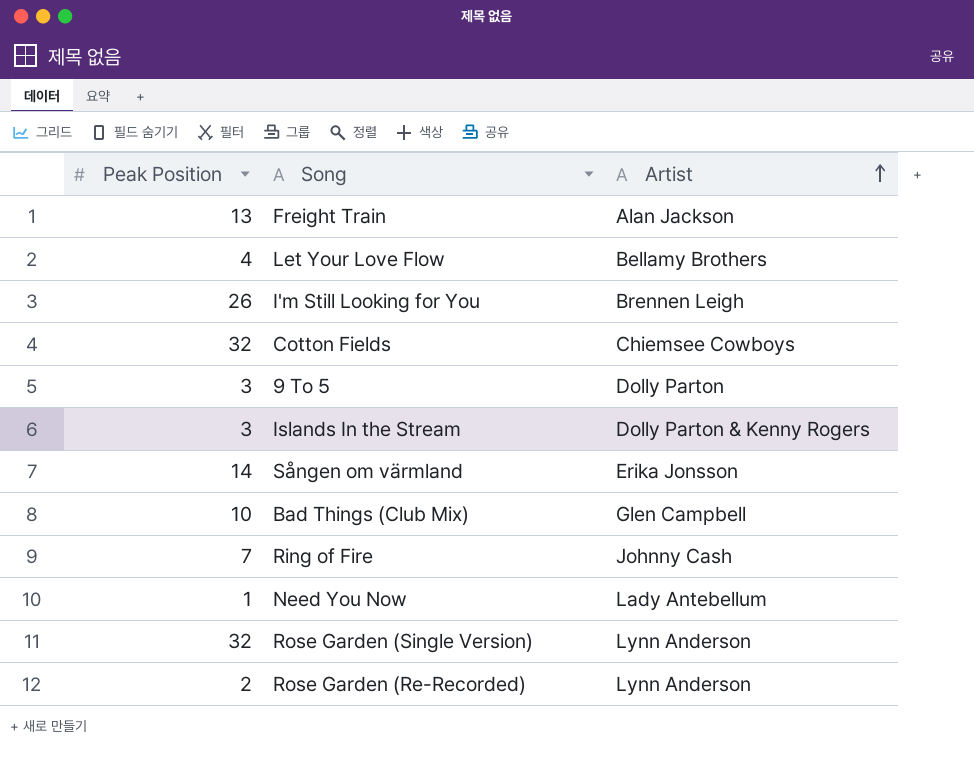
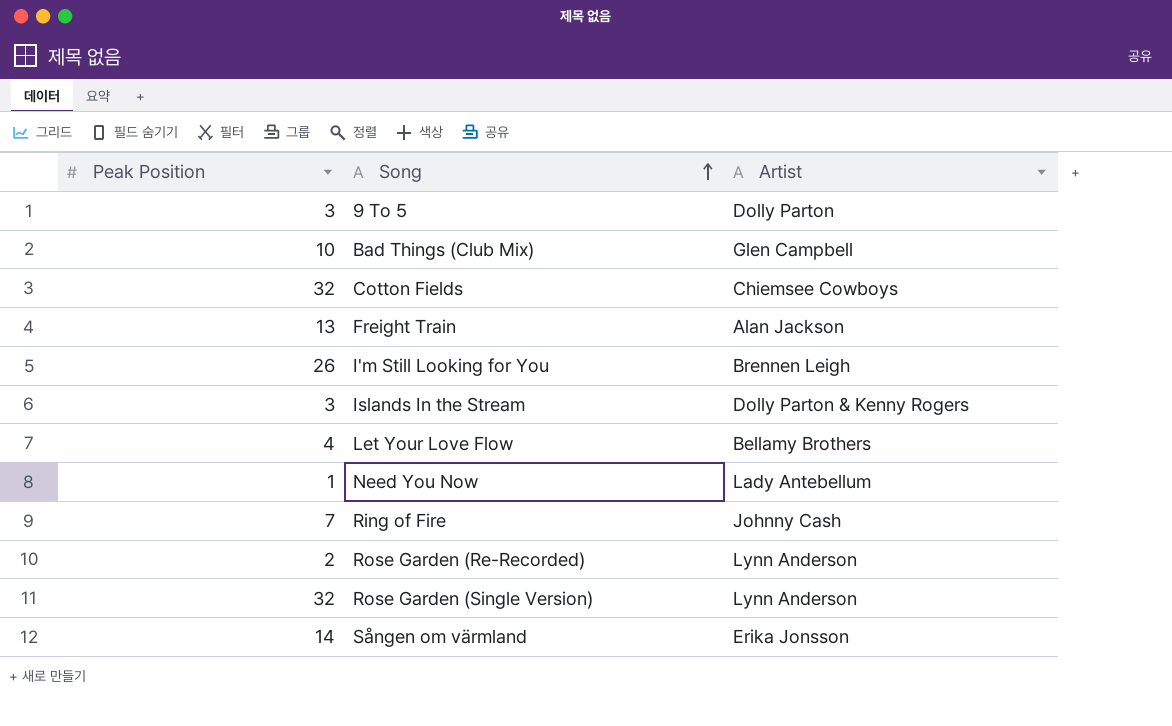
row order: Artist ascending -> Song ascending

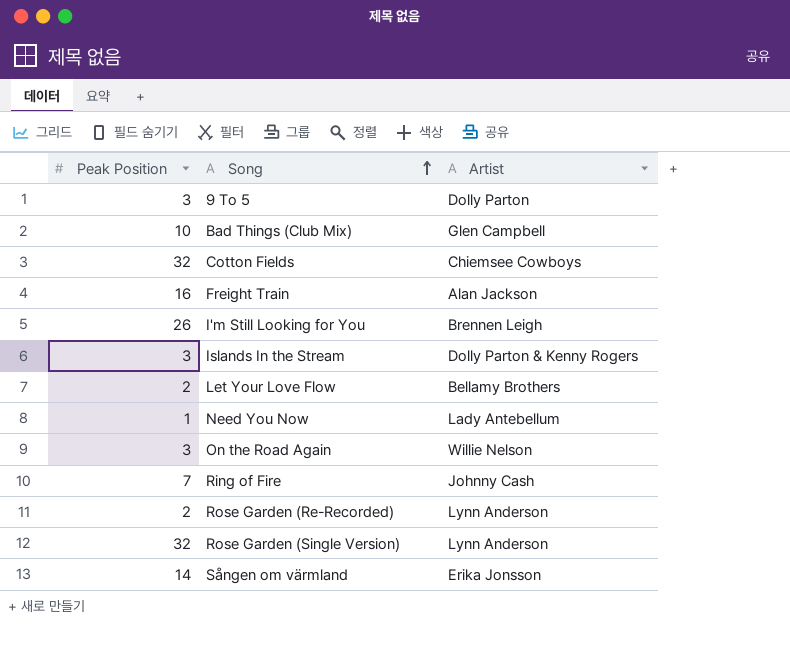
Freight Train | Peak Position: 13 -> 16
Let Your Love Flow | Peak Position: 4 -> 2
row On the Road Again: none -> 3 | Willie Nelson

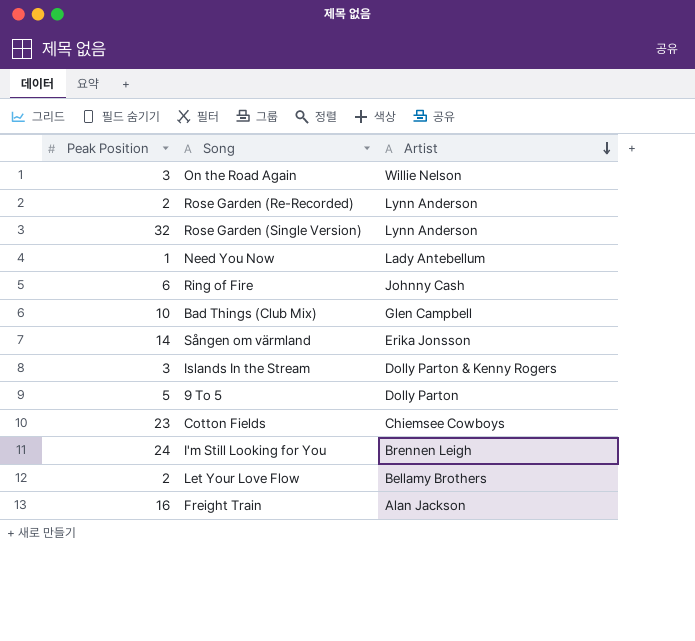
row order: Song ascending -> Artist descending
Ring of Fire | Peak Position: 7 -> 6
9 To 5 | Peak Position: 3 -> 5
Cotton Fields | Peak Position: 32 -> 23
I'm Still Looking for You | Peak Position: 26 -> 24

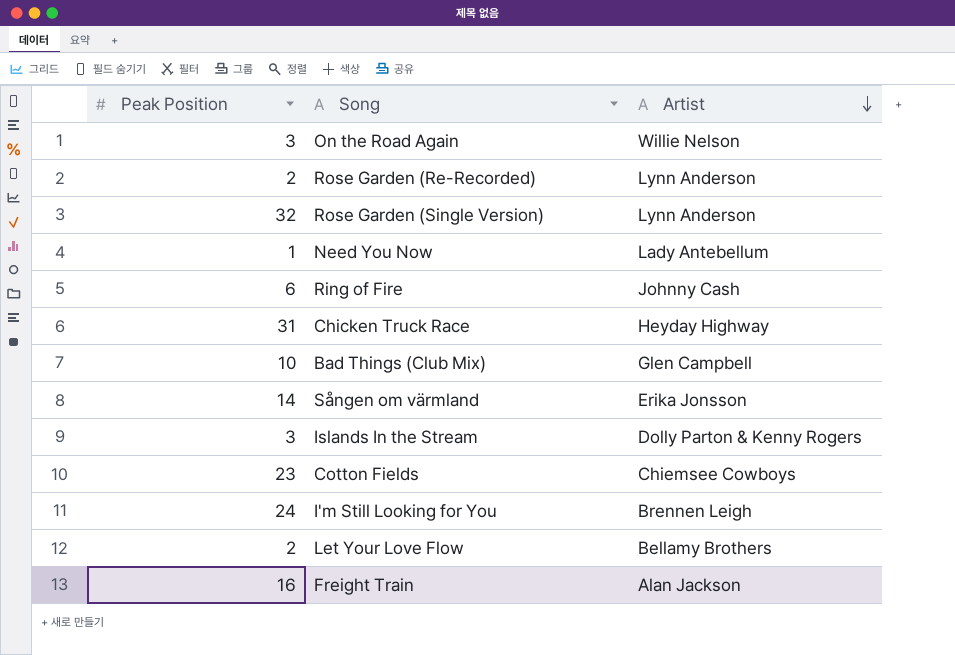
row 9 To 5: 5 | Dolly Parton -> none
row Chicken Truck Race: none -> 31 | Heyday Highway

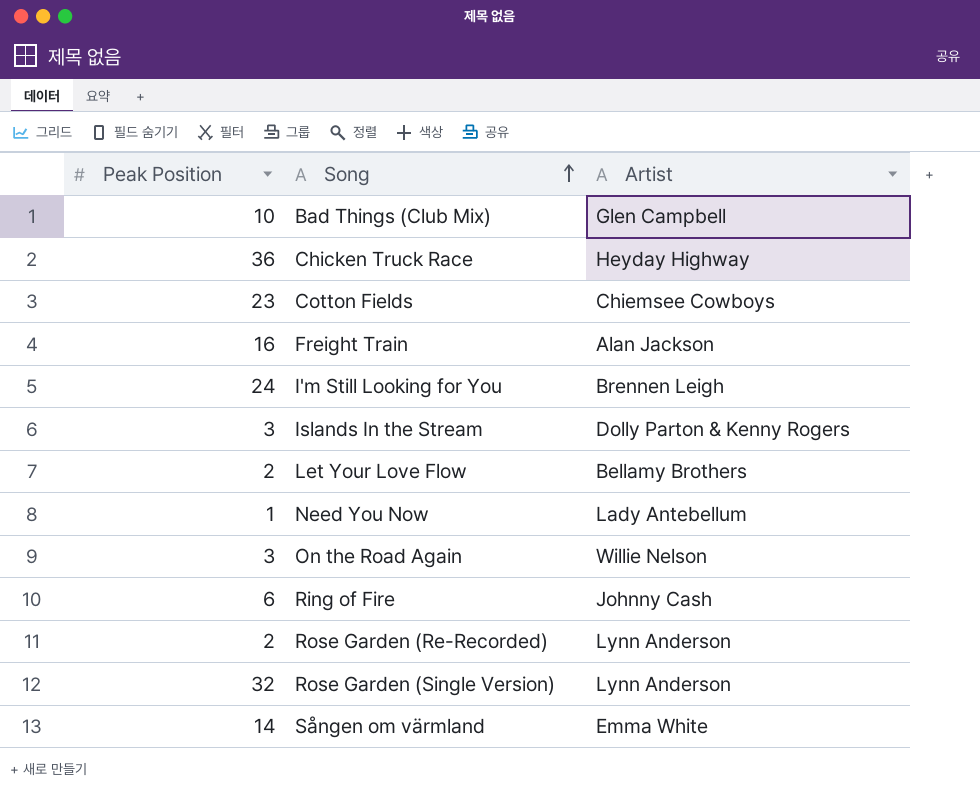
row order: Artist descending -> Song ascending
Chicken Truck Race | Peak Position: 31 -> 36
Sången om värmland | Artist: Erika Jonsson -> Emma White

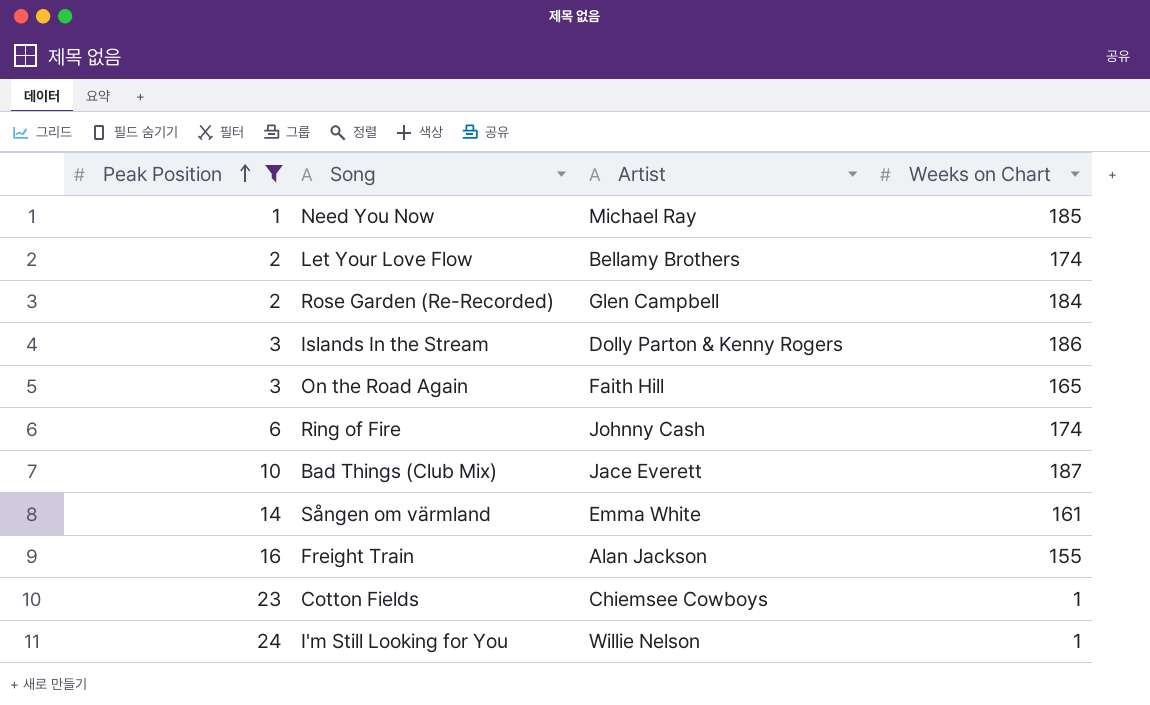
filter: none -> Peak Position <= 24
row order: Song ascending -> Peak Position ascending
column Weeks on Chart | position: none -> 4
Need You Now | Artist: Lady Antebellum -> Michael Ray
Rose Garden (Re-Recorded) | Artist: Lynn Anderson -> Glen Campbell
On the Road Again | Artist: Willie Nelson -> Faith Hill
Bad Things (Club Mix) | Artist: Glen Campbell -> Jace Everett
I'm Still Looking for You | Artist: Brennen Leigh -> Willie Nelson

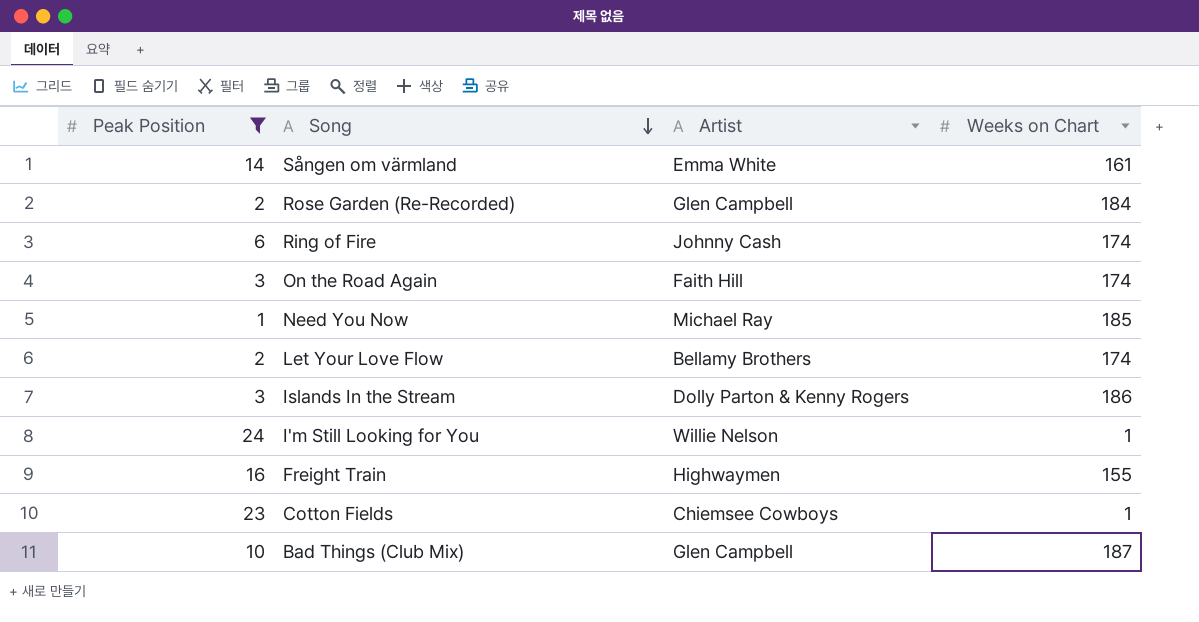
row order: Peak Position ascending -> Song descending
On the Road Again | Weeks on Chart: 165 -> 174
Freight Train | Artist: Alan Jackson -> Highwaymen
Bad Things (Club Mix) | Artist: Jace Everett -> Glen Campbell

